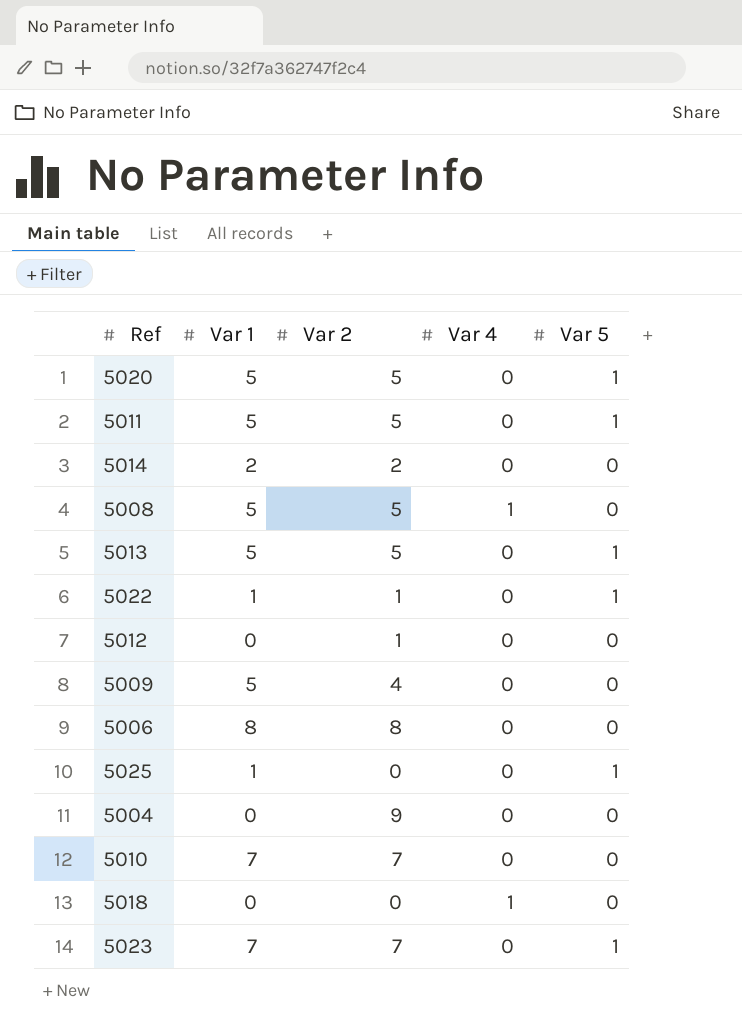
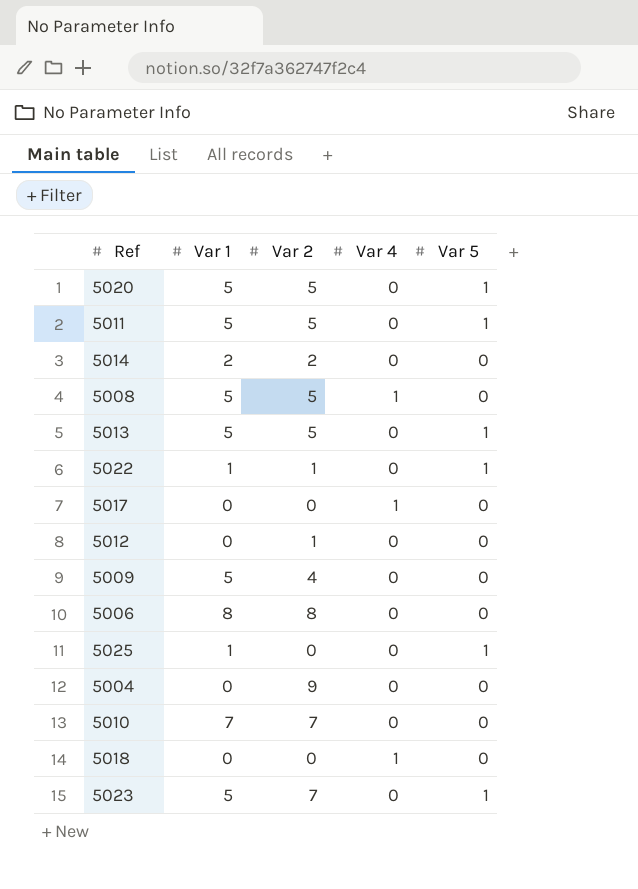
row 5017: none -> 0 | 0 | 1 | 0
5023 | Var 1: 7 -> 5

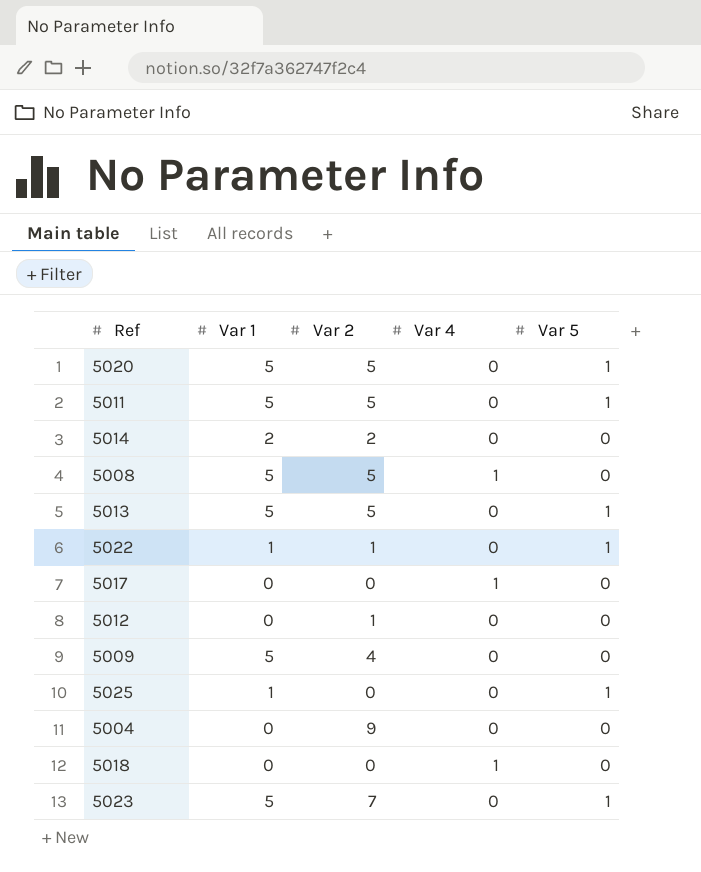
row 5006: 8 | 8 | 0 | 0 -> none
row 5010: 7 | 7 | 0 | 0 -> none

